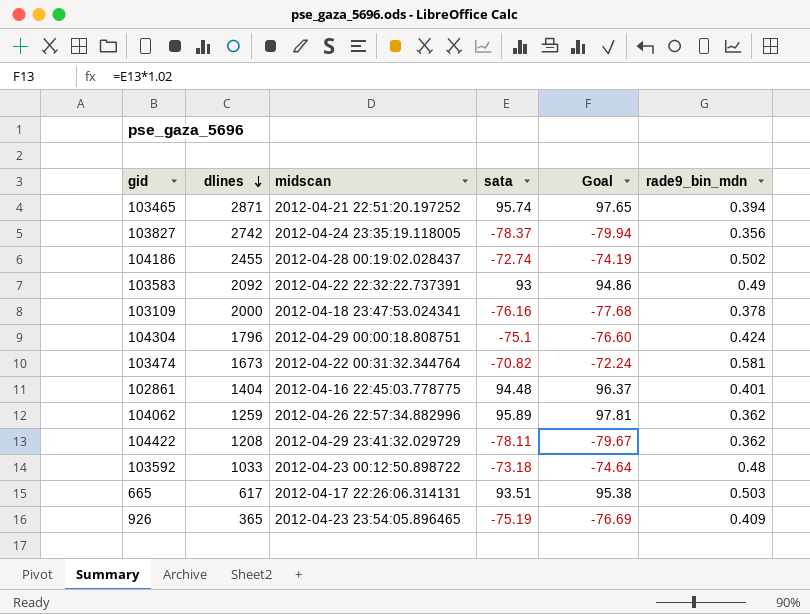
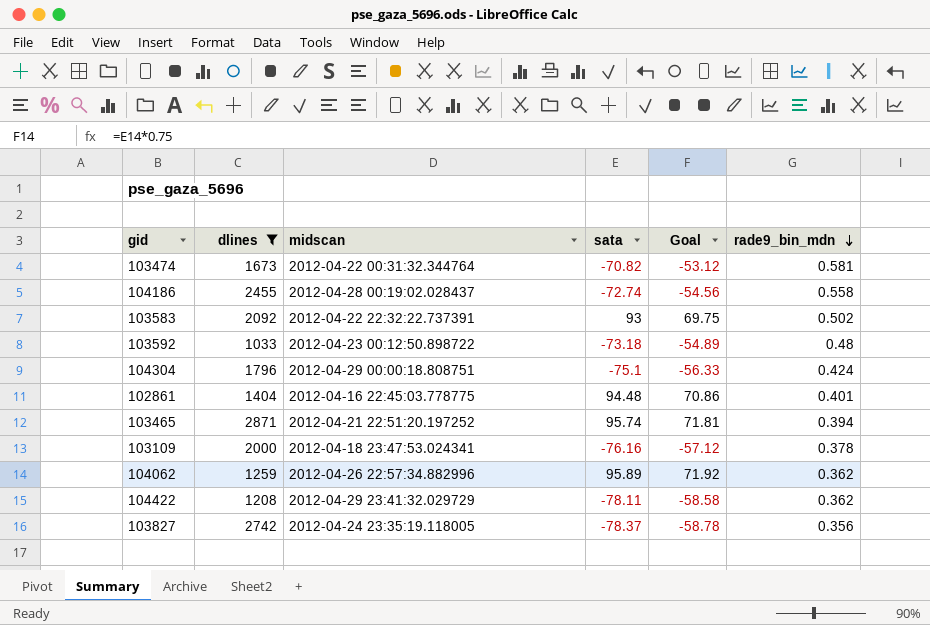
filter: none -> dlines >= 1033
row order: dlines descending -> rade9_bin_mdn descending
column Goal | formula: [sata] * 1.02 -> [sata] * 0.75
104186 | rade9_bin_mdn: 0.502 -> 0.558
103583 | rade9_bin_mdn: 0.49 -> 0.502

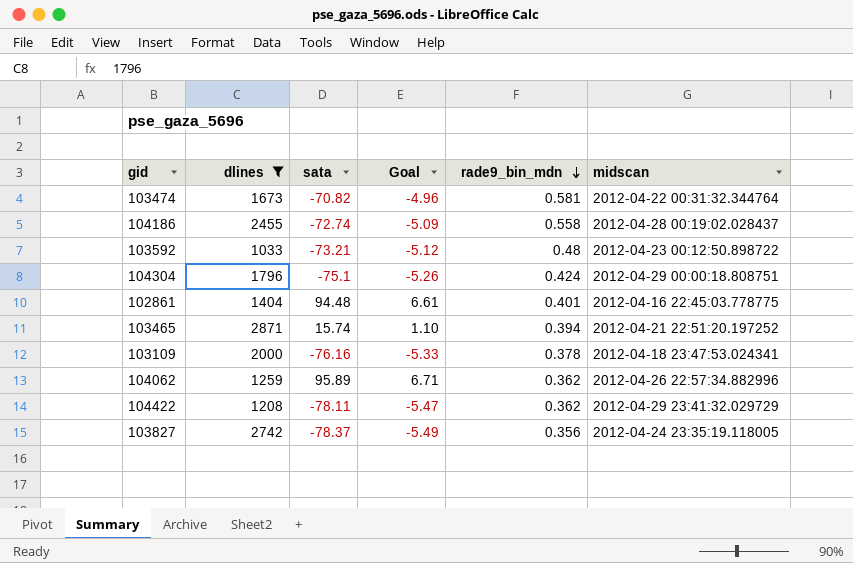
column Goal | formula: [sata] * 0.75 -> [sata] * 0.07
column midscan | position: 3 -> 6
row 103583: 2092 | 2012-04-22 22:32:22.737391 | 93 | 69.75 | 0.502 -> none
103592 | sata: -73.18 -> -73.21
103465 | sata: 95.74 -> 15.74

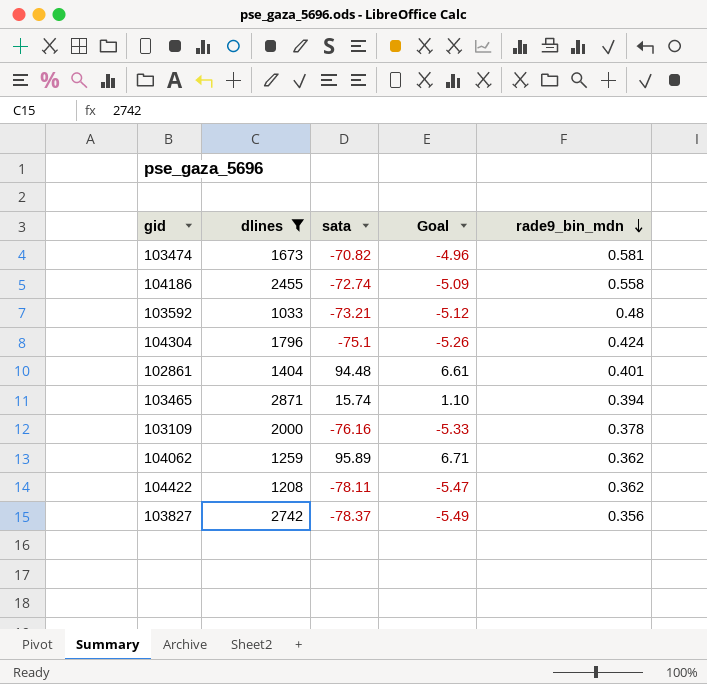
column midscan | position: 6 -> none

